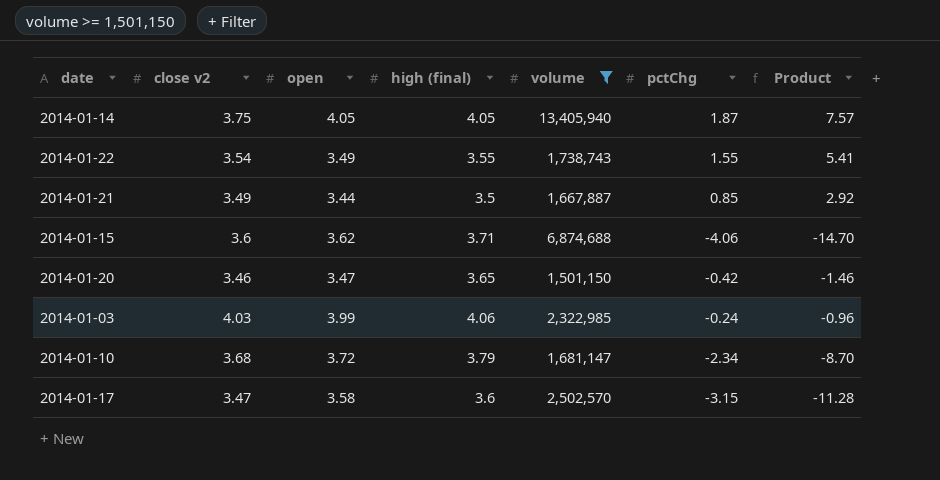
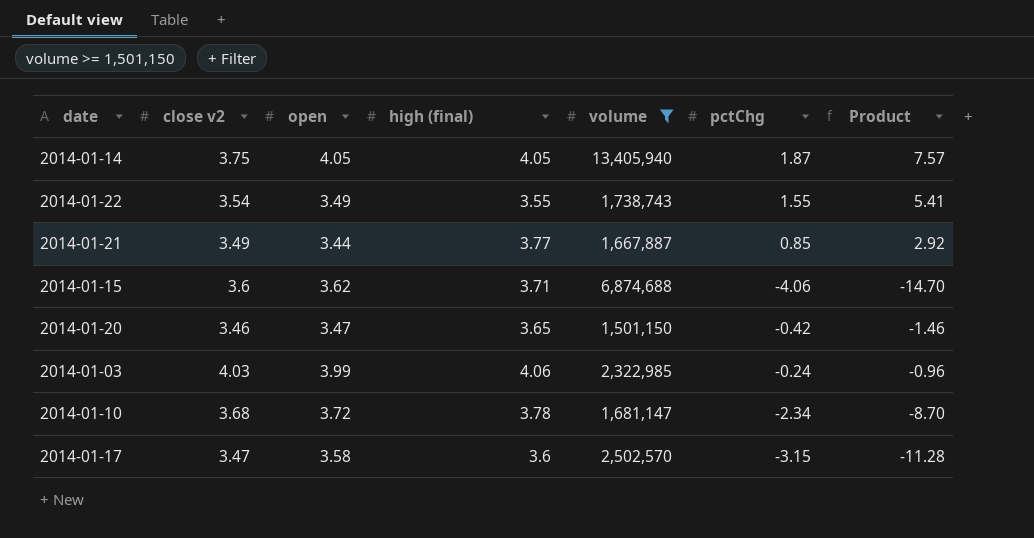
2014-01-21 | high (final): 3.5 -> 3.77
2014-01-10 | high (final): 3.79 -> 3.78

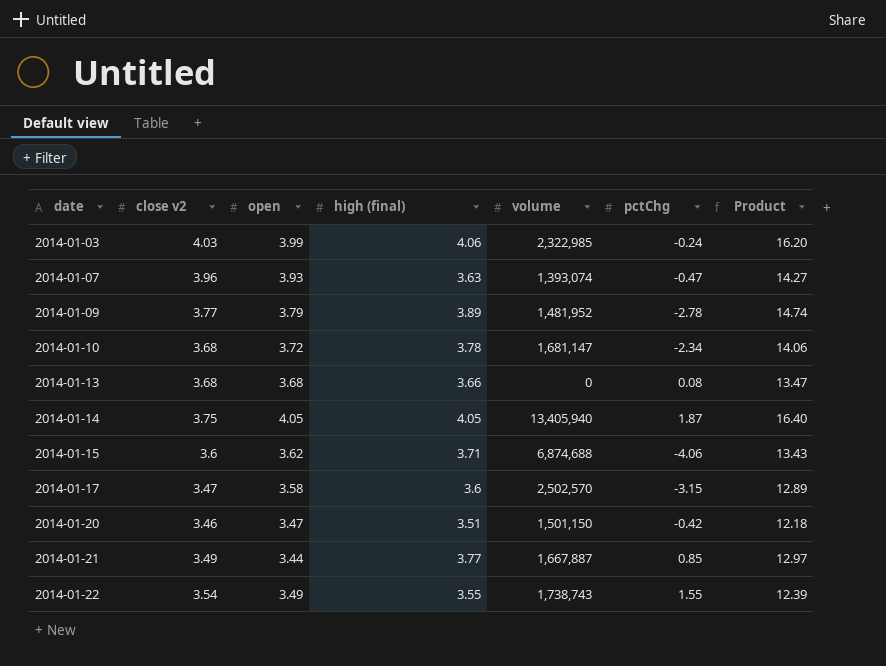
filter: volume >= 1,501,150 -> none
row order: none -> date ascending
column Product | formula: [open] * [pctChg] -> [open] * [high (final)]
2014-01-20 | high (final): 3.65 -> 3.51

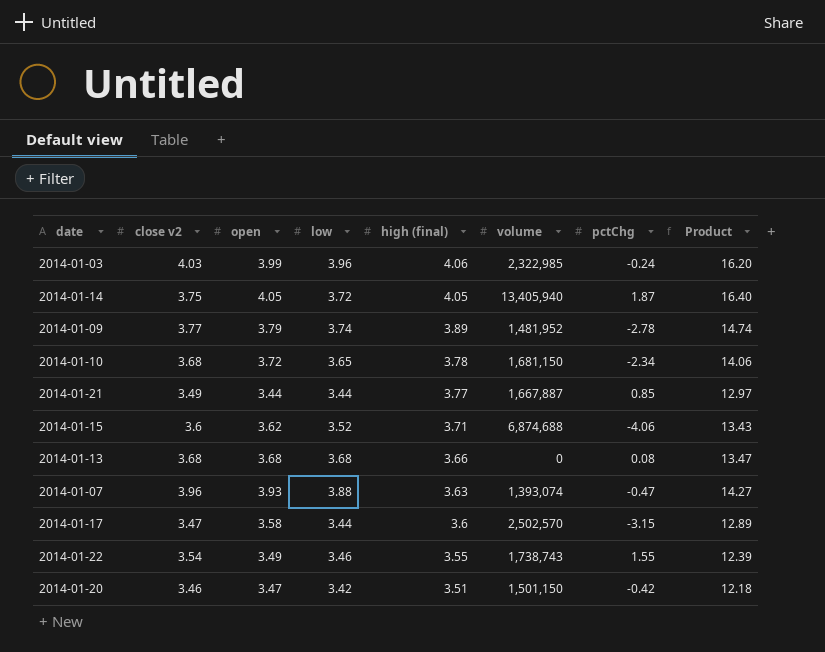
row order: date ascending -> high (final) descending
column low | position: none -> 4
2014-01-10 | volume: 1,681,147 -> 1,681,150

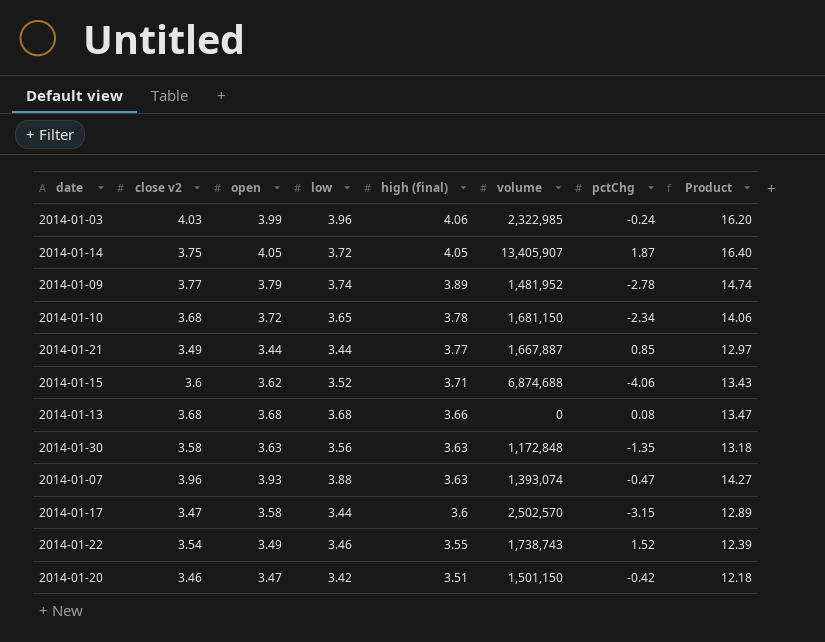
2014-01-14 | volume: 13,405,940 -> 13,405,907
row 2014-01-30: none -> 3.58 | 3.63 | 3.56 | 3.63 | 1,172,848 | -1.35 | 13.18
2014-01-22 | pctChg: 1.55 -> 1.52

